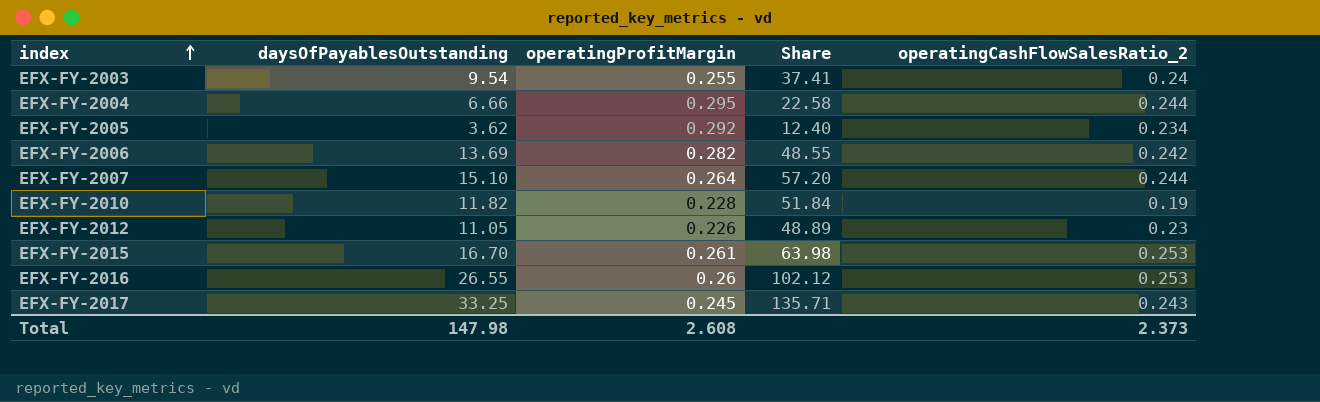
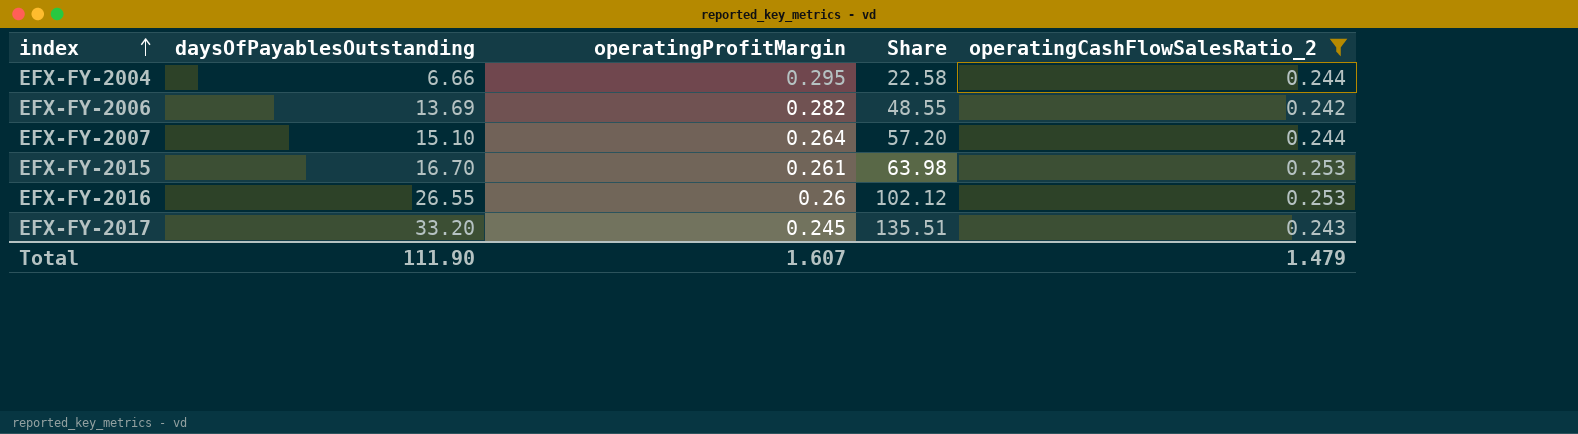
filter: none -> operatingCashFlowSalesRatio_2 >= 0.242
EFX-FY-2017 | daysOfPayablesOutstanding: 33.25 -> 33.20
EFX-FY-2017 | Share: 135.71 -> 135.51
Total | daysOfPayablesOutstanding: 147.98 -> 111.90
Total | operatingProfitMargin: 2.608 -> 1.607
Total | operatingCashFlowSalesRatio_2: 2.373 -> 1.479

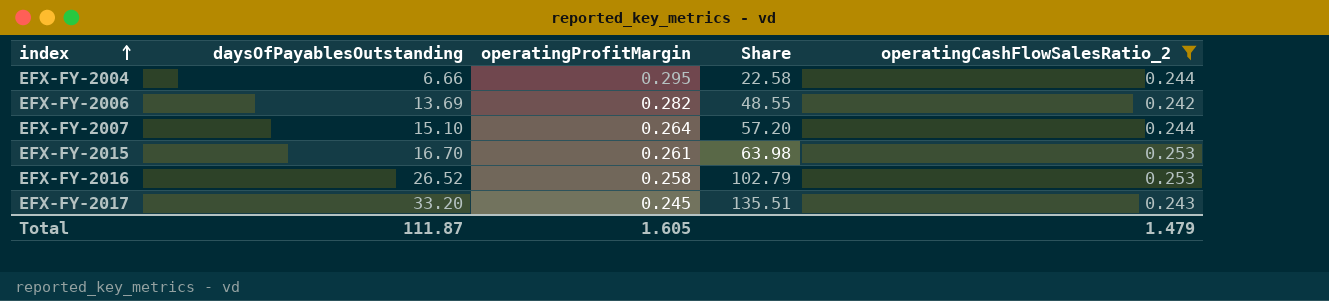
EFX-FY-2016 | daysOfPayablesOutstanding: 26.55 -> 26.52
EFX-FY-2016 | operatingProfitMargin: 0.26 -> 0.258
EFX-FY-2016 | Share: 102.12 -> 102.79
Total | daysOfPayablesOutstanding: 111.90 -> 111.87
Total | operatingProfitMargin: 1.607 -> 1.605

